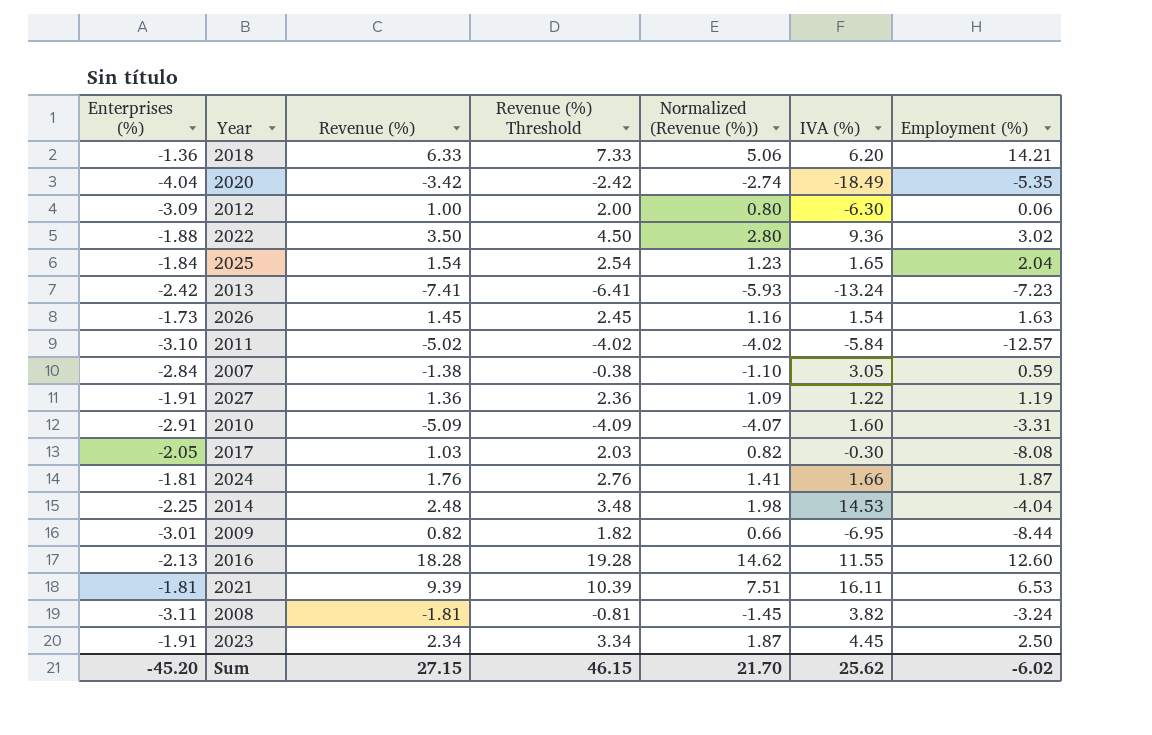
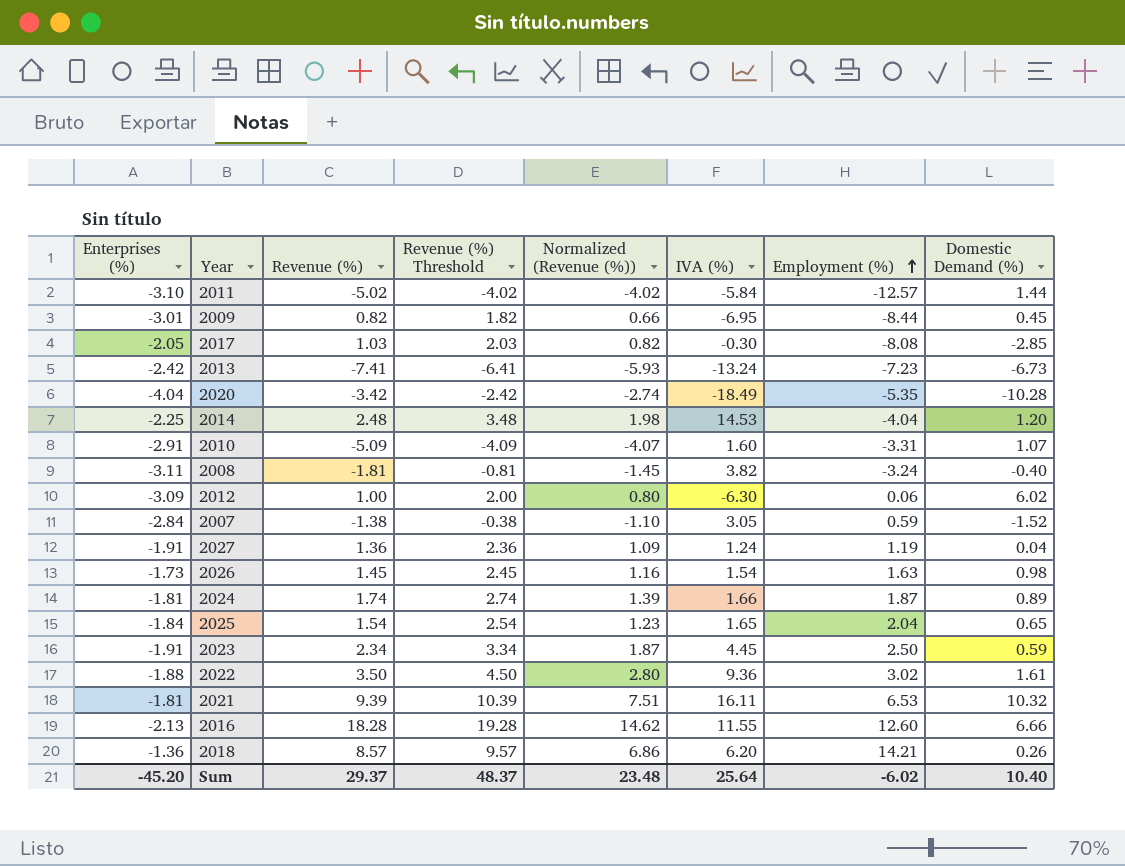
row order: none -> Employment (%) ascending
column Domestic Demand (%) | position: none -> 8
2027 | IVA (%): 1.22 -> 1.24
2024 | Revenue (%): 1.76 -> 1.74
2024 | Revenue (%) Threshold: 2.76 -> 2.74
2024 | Normalized (Revenue (%)): 1.41 -> 1.39
2018 | Revenue (%): 6.33 -> 8.57
2018 | Revenue (%) Threshold: 7.33 -> 9.57
2018 | Normalized (Revenue (%)): 5.06 -> 6.86
Sum | Revenue (%): 27.15 -> 29.37
Sum | Revenue (%) Threshold: 46.15 -> 48.37
Sum | Normalized (Revenue (%)): 21.70 -> 23.48
Sum | IVA (%): 25.62 -> 25.64

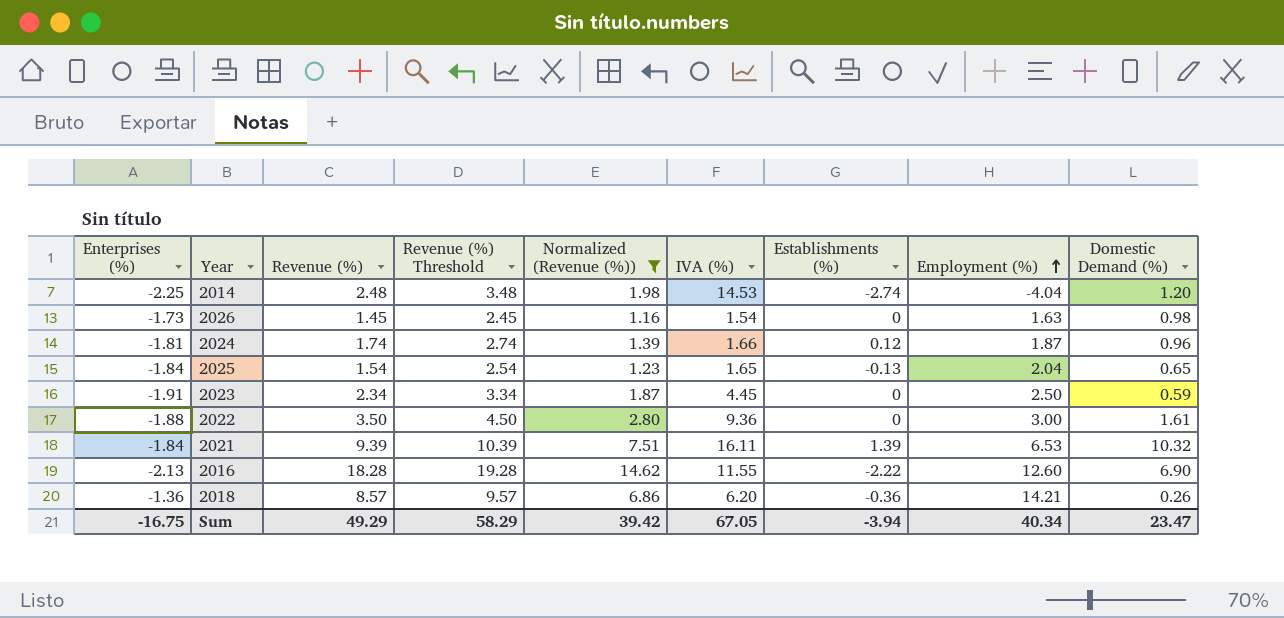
filter: none -> Normalized (Revenue (%)) >= 1.16
column Establishments (%) | position: none -> 7
2024 | Domestic Demand (%): 0.89 -> 0.96
2022 | Employment (%): 3.02 -> 3.00
2021 | Enterprises (%): -1.81 -> -1.84
2016 | Domestic Demand (%): 6.66 -> 6.90
Sum | Enterprises (%): -45.20 -> -16.75
Sum | Revenue (%): 29.37 -> 49.29
Sum | Revenue (%) Threshold: 48.37 -> 58.29
Sum | Normalized (Revenue (%)): 23.48 -> 39.42
Sum | IVA (%): 25.64 -> 67.05
Sum | Employment (%): -6.02 -> 40.34
Sum | Domestic Demand (%): 10.40 -> 23.47

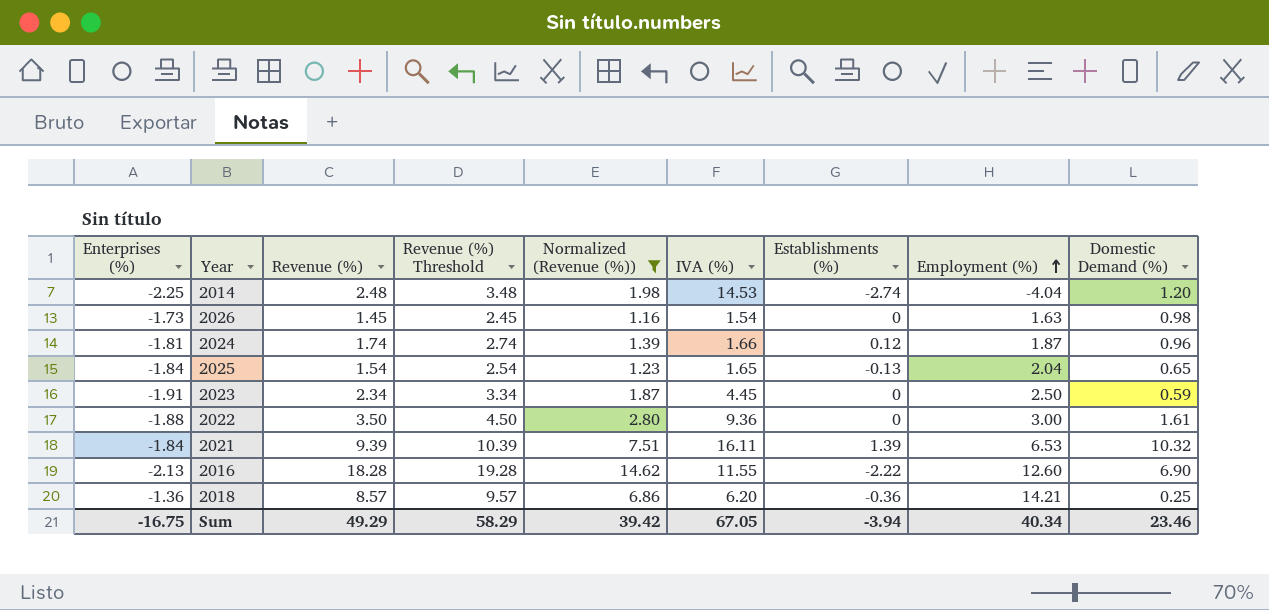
2018 | Domestic Demand (%): 0.26 -> 0.25
Sum | Domestic Demand (%): 23.47 -> 23.46

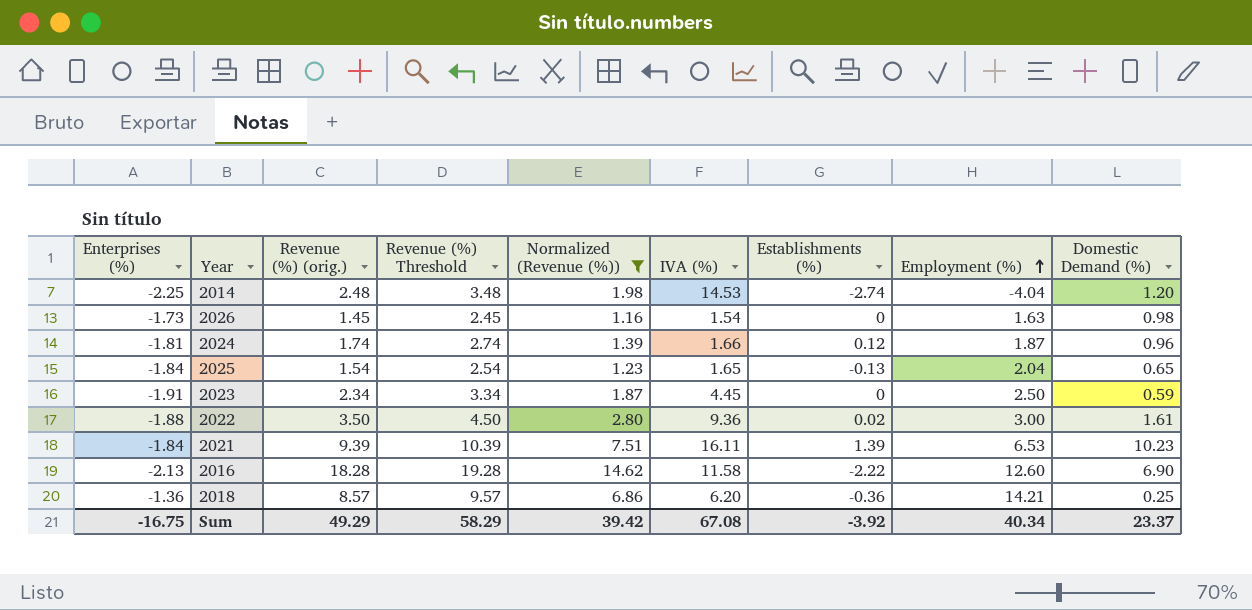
column name: Revenue (%) -> Revenue (%) (orig.)
2022 | Establishments (%): 0 -> 0.02
2021 | Domestic Demand (%): 10.32 -> 10.23
2016 | IVA (%): 11.55 -> 11.58
Sum | IVA (%): 67.05 -> 67.08
Sum | Establishments (%): -3.94 -> -3.92
Sum | Domestic Demand (%): 23.46 -> 23.37

